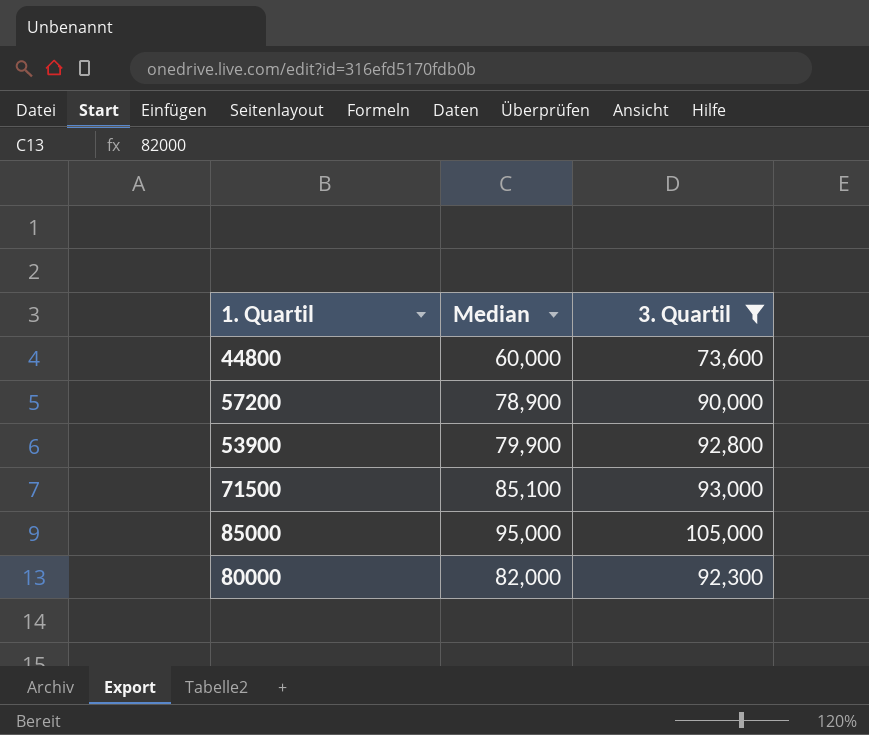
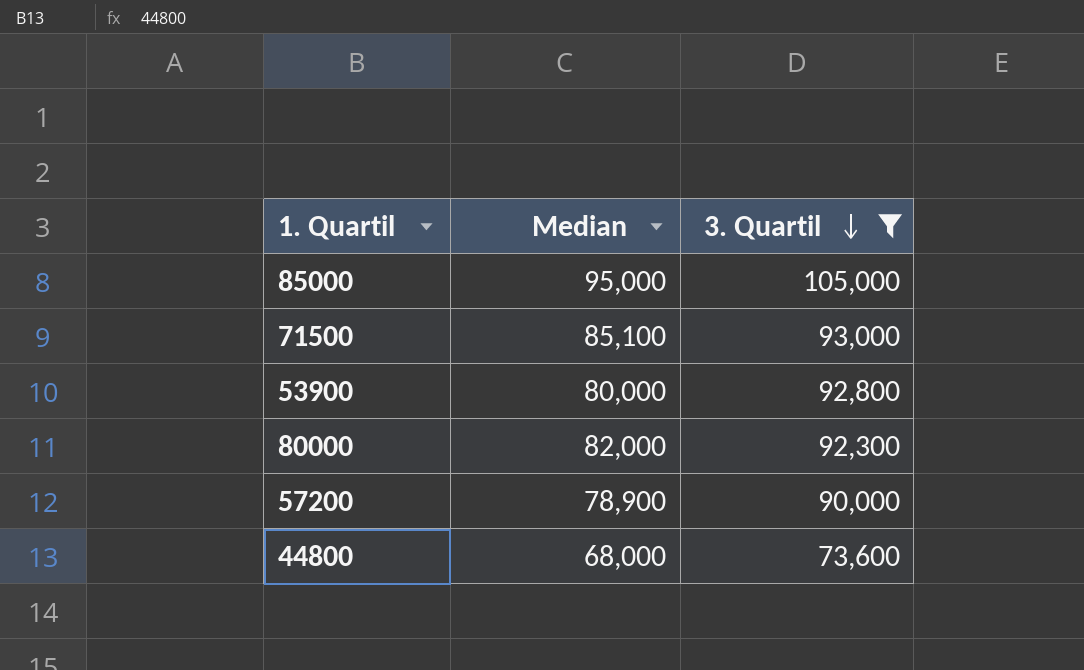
row order: none -> 3. Quartil descending
53900 | Median: 79,900 -> 80,000
44800 | Median: 60,000 -> 68,000

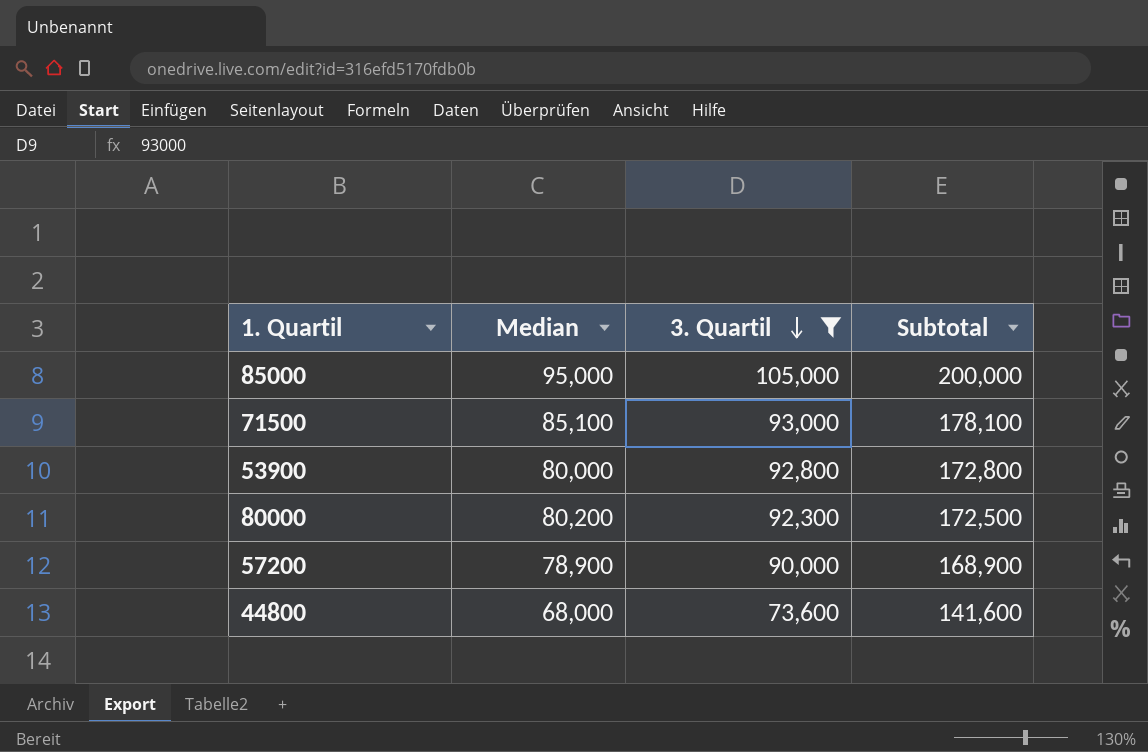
column Subtotal | formula: none -> [Median] + [3. Quartil]
80000 | Median: 82,000 -> 80,200

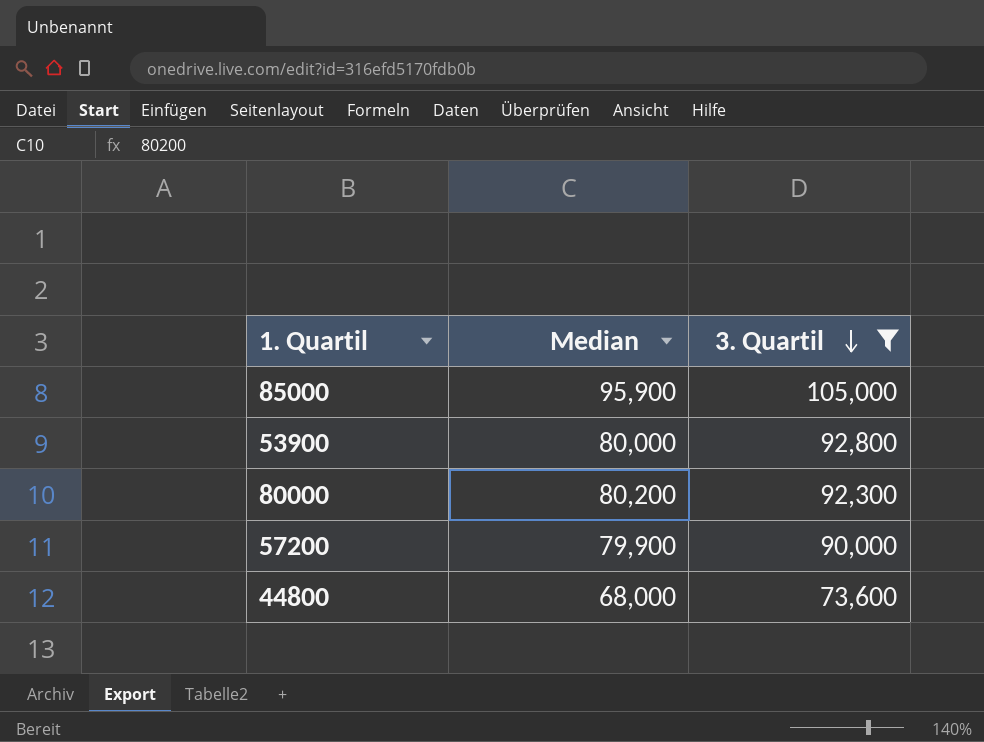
column Subtotal | formula: [Median] + [3. Quartil] -> none
row 71500: 85,100 | 93,000 | 178,100 -> none
85000 | Median: 95,000 -> 95,900
57200 | Median: 78,900 -> 79,900

